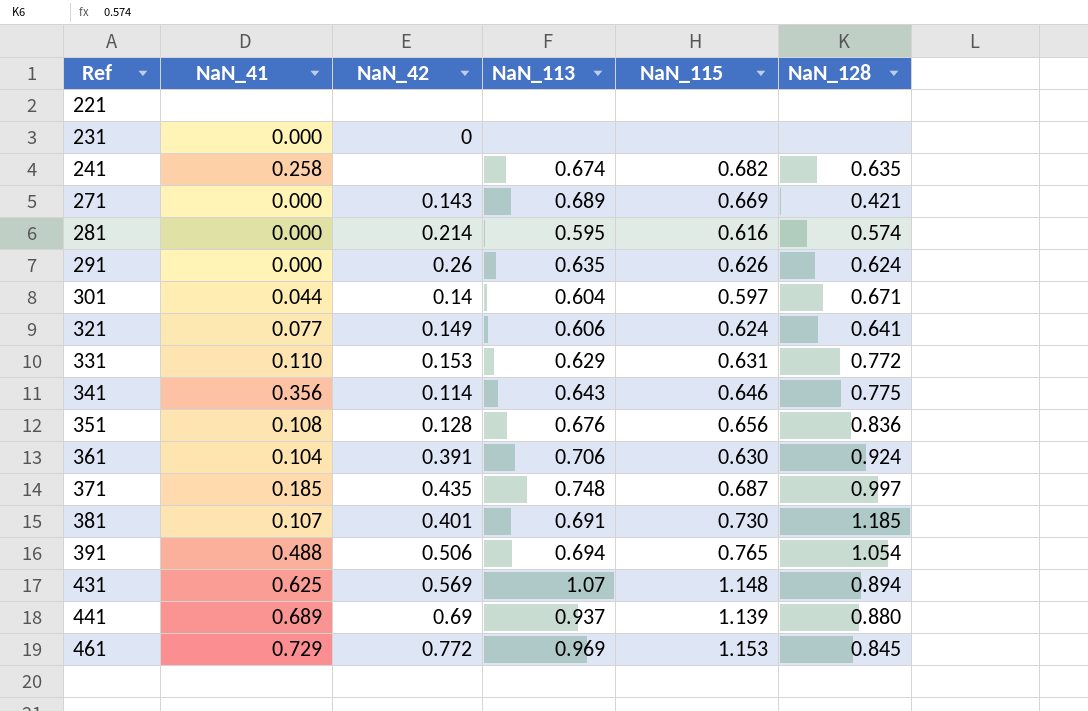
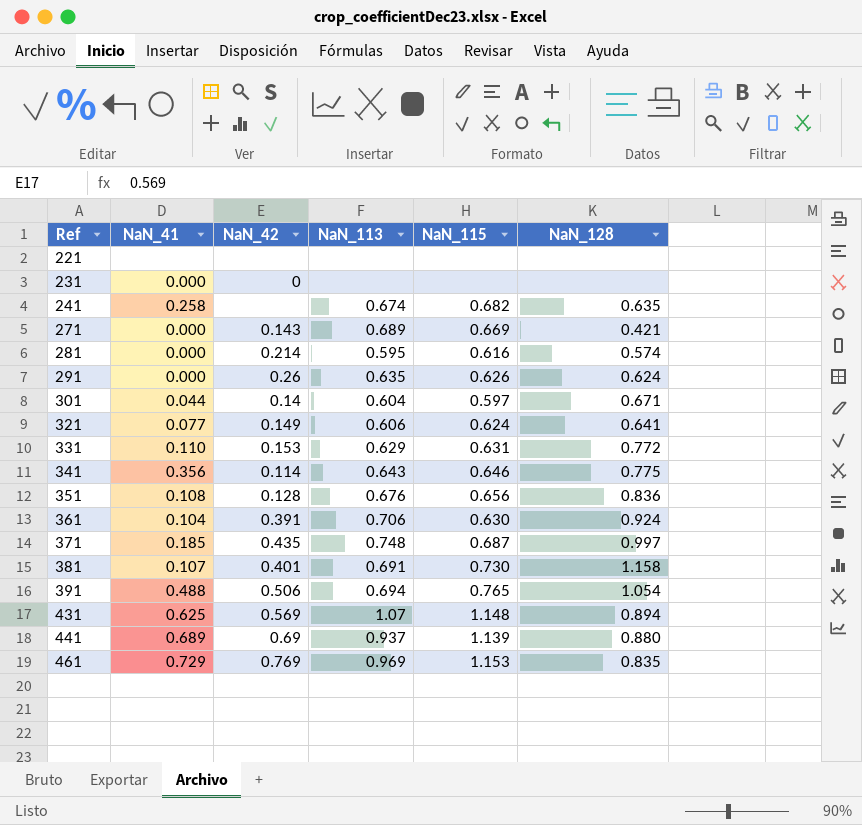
381 | NaN_128: 1.185 -> 1.158
461 | NaN_42: 0.772 -> 0.769
461 | NaN_128: 0.845 -> 0.835

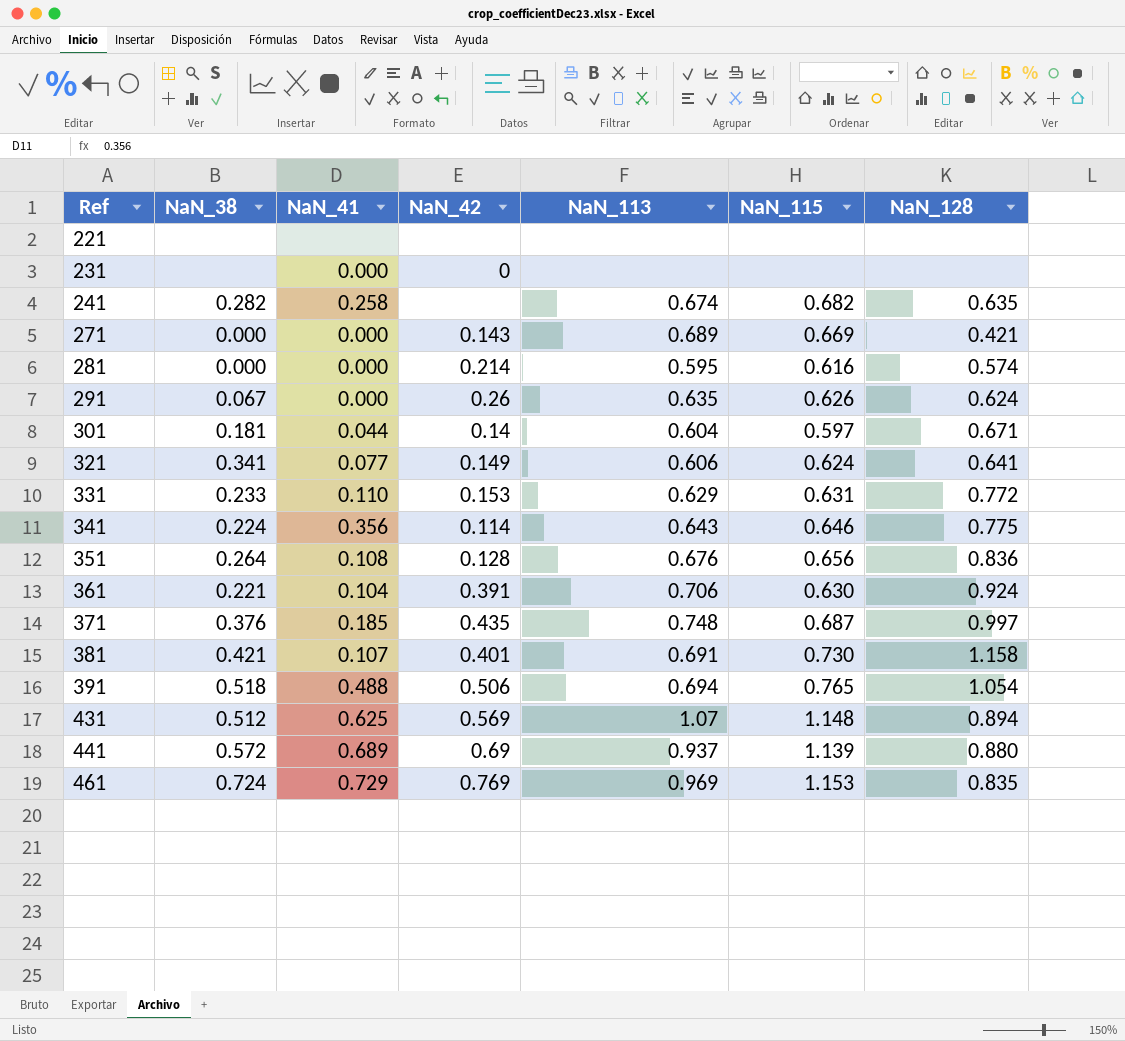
column NaN_38 | position: none -> 2

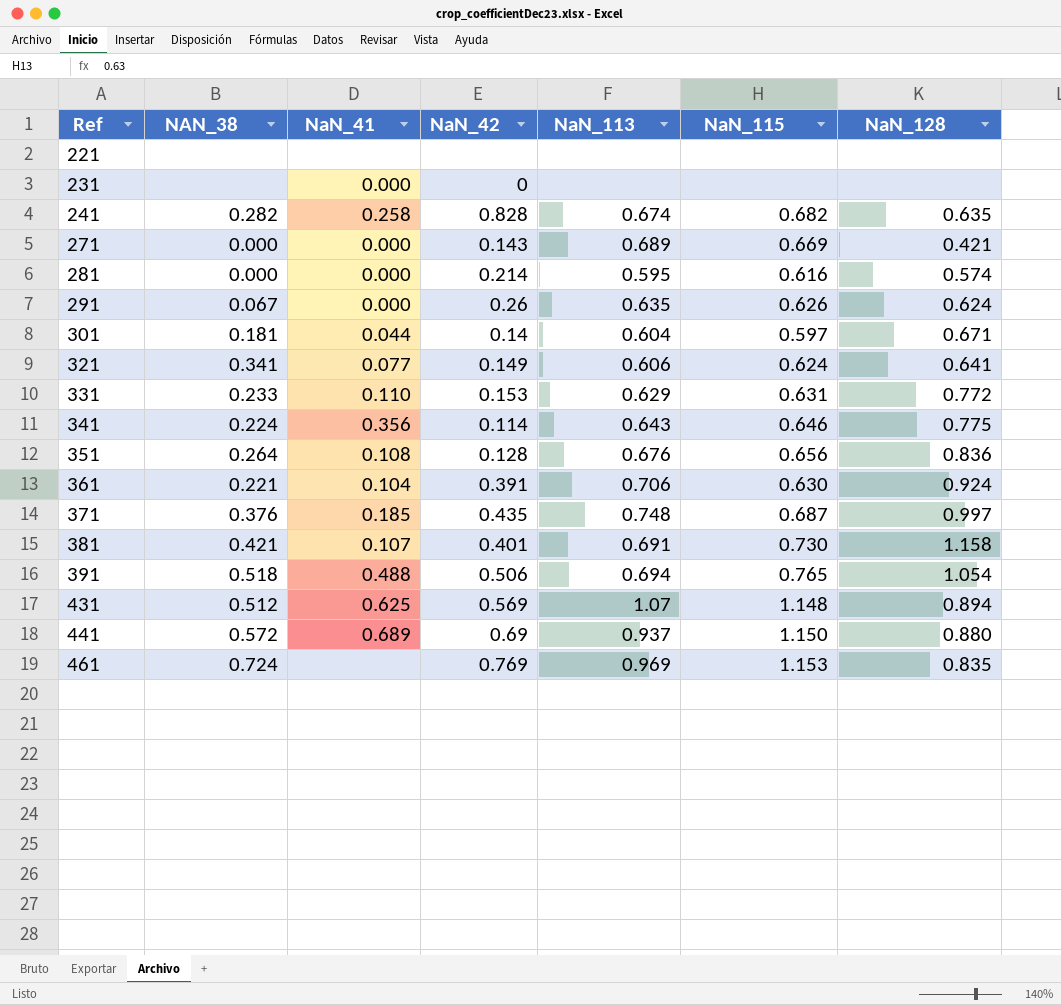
column name: NaN_38 -> NAN_38
241 | NaN_42: none -> 0.828
441 | NaN_115: 1.139 -> 1.150
461 | NaN_41: 0.729 -> none

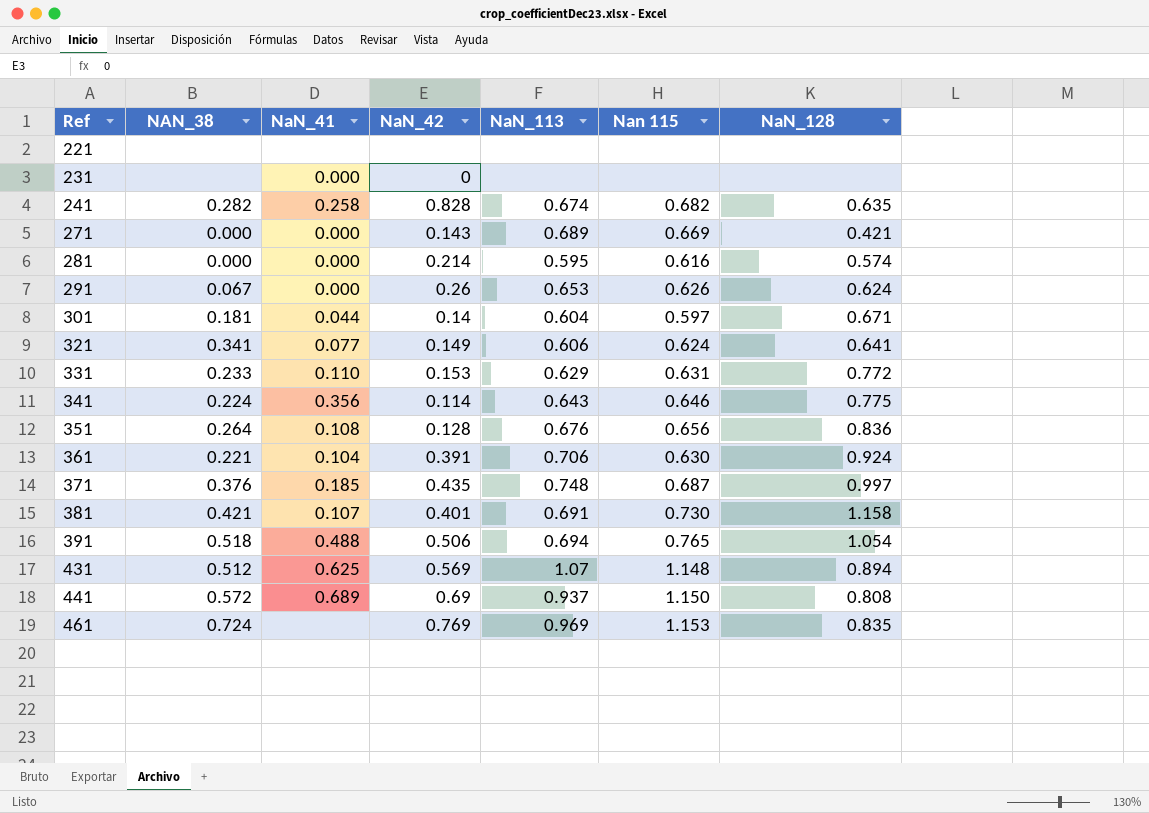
column name: NaN_115 -> Nan 115
291 | NaN_113: 0.635 -> 0.653
441 | NaN_128: 0.880 -> 0.808

